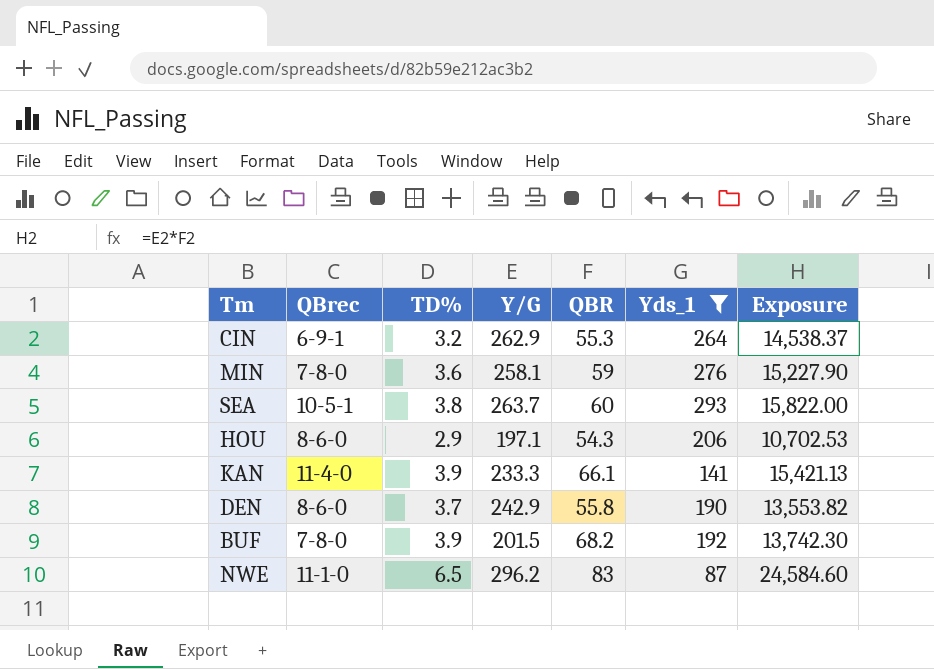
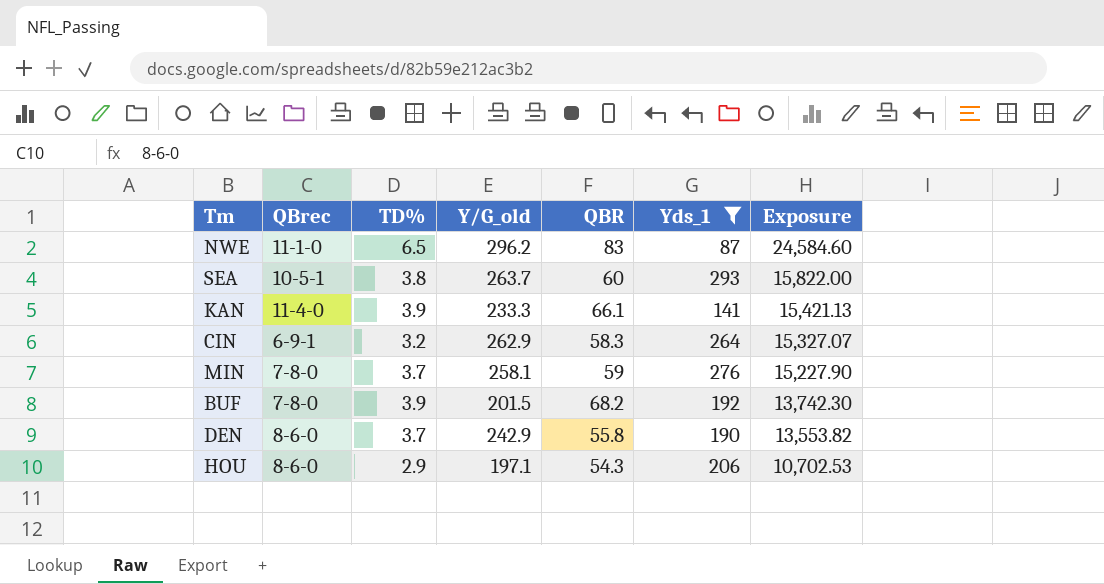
row order: none -> Exposure descending
column name: Y/G -> Y/G_old
CIN | QBR: 55.3 -> 58.3
CIN | Exposure: 14,538.37 -> 15,327.07
MIN | TD%: 3.6 -> 3.7

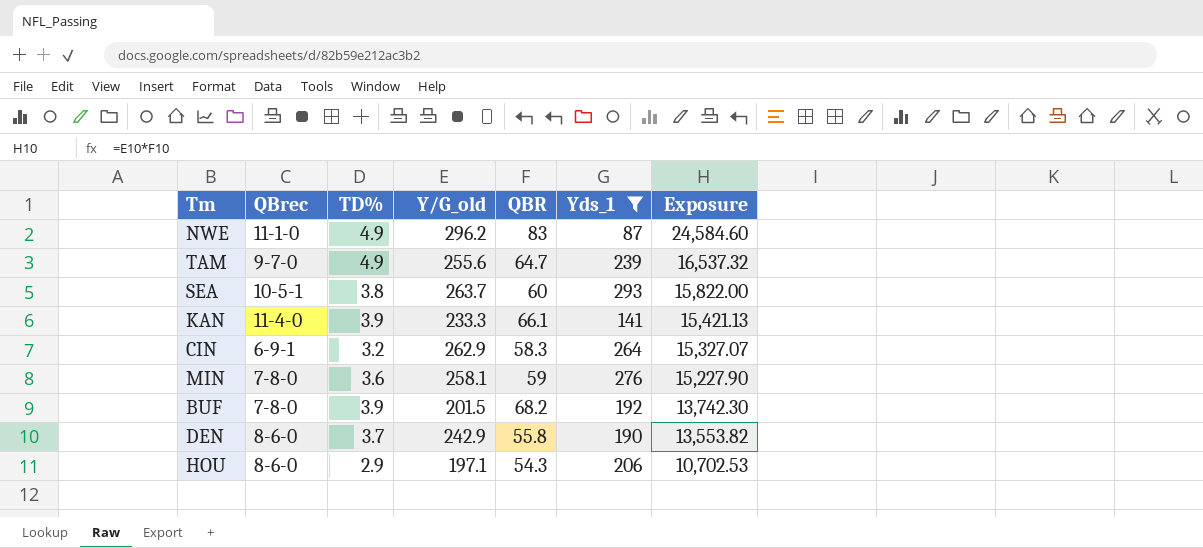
NWE | TD%: 6.5 -> 4.9
row TAM: none -> 9-7-0 | 4.9 | 255.6 | 64.7 | 239 | 16,537.32
MIN | TD%: 3.7 -> 3.6

